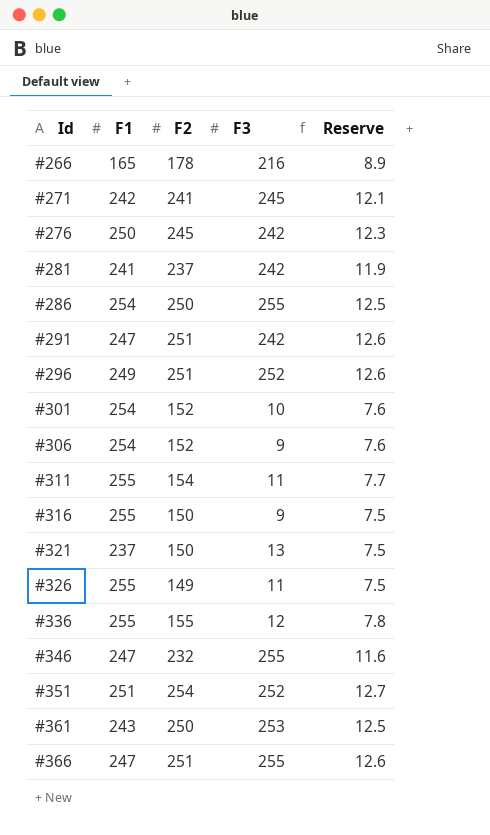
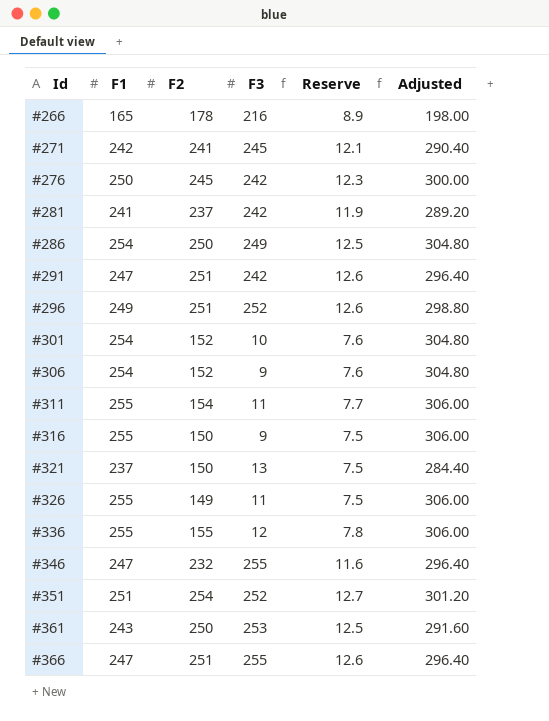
column Adjusted | formula: none -> [F1] * 1.2
#286 | F3: 255 -> 249

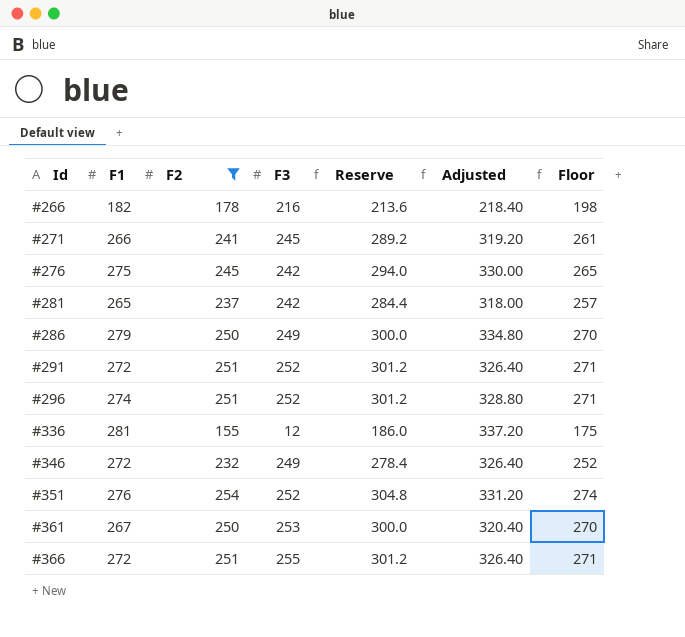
filter: none -> F2 >= 155
column Reserve | formula: [F2] * 0.05 -> [F2] * 1.2
column Floor | formula: none -> [F2] + 20
#266 | F1: 165 -> 182
#266 | Adjusted: 198.00 -> 218.40
#271 | F1: 242 -> 266
#271 | Adjusted: 290.40 -> 319.20
#276 | F1: 250 -> 275
#276 | Adjusted: 300.00 -> 330.00
#281 | F1: 241 -> 265
#281 | Adjusted: 289.20 -> 318.00
#286 | F1: 254 -> 279
#286 | Adjusted: 304.80 -> 334.80
#291 | F1: 247 -> 272
#291 | F3: 242 -> 252
#291 | Adjusted: 296.40 -> 326.40
#296 | F1: 249 -> 274
#296 | Adjusted: 298.80 -> 328.80
#336 | F1: 255 -> 281
#336 | Adjusted: 306.00 -> 337.20
#346 | F1: 247 -> 272
#346 | F3: 255 -> 249
#346 | Adjusted: 296.40 -> 326.40
#351 | F1: 251 -> 276
#351 | Adjusted: 301.20 -> 331.20
#361 | F1: 243 -> 267
#361 | Adjusted: 291.60 -> 320.40
#366 | F1: 247 -> 272
#366 | Adjusted: 296.40 -> 326.40

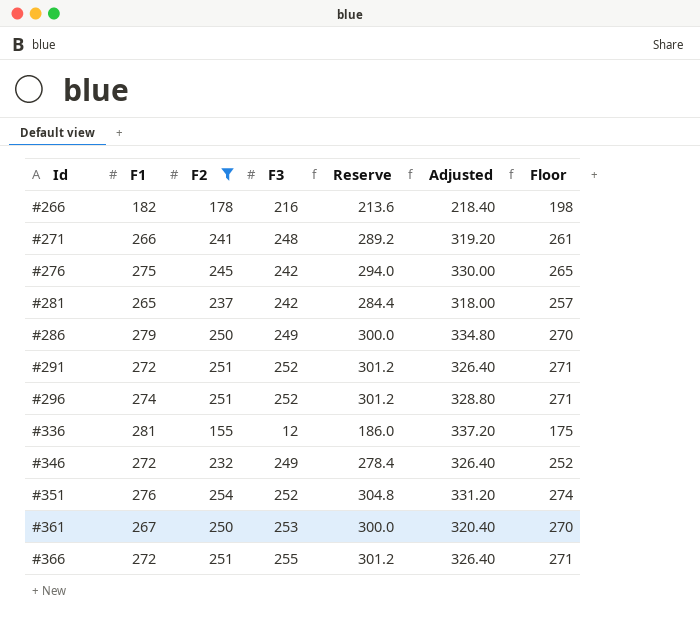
#271 | F3: 245 -> 248

